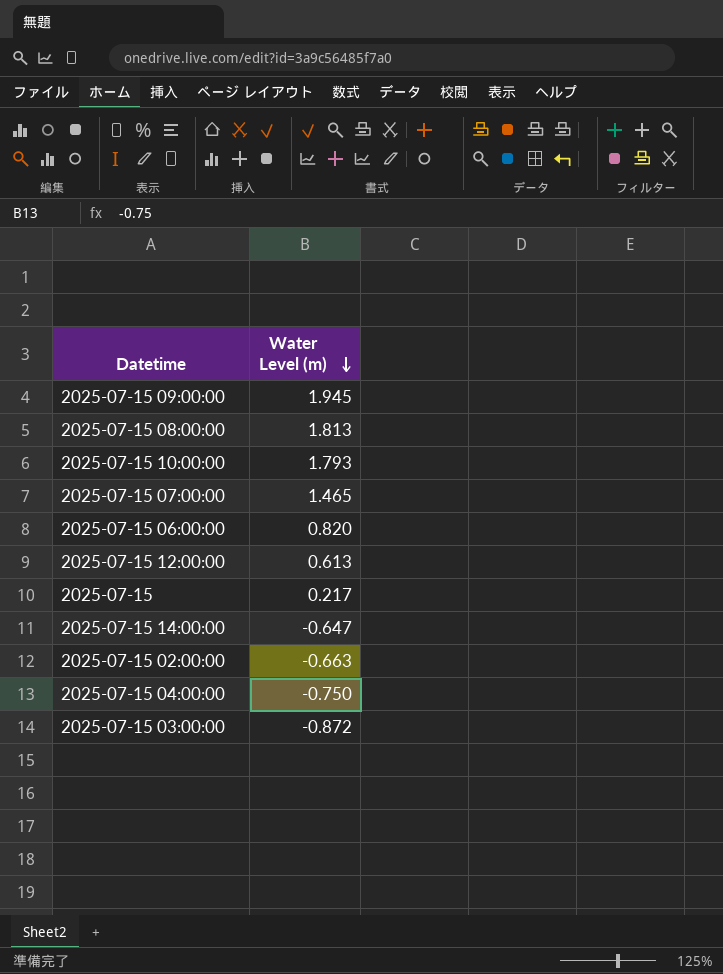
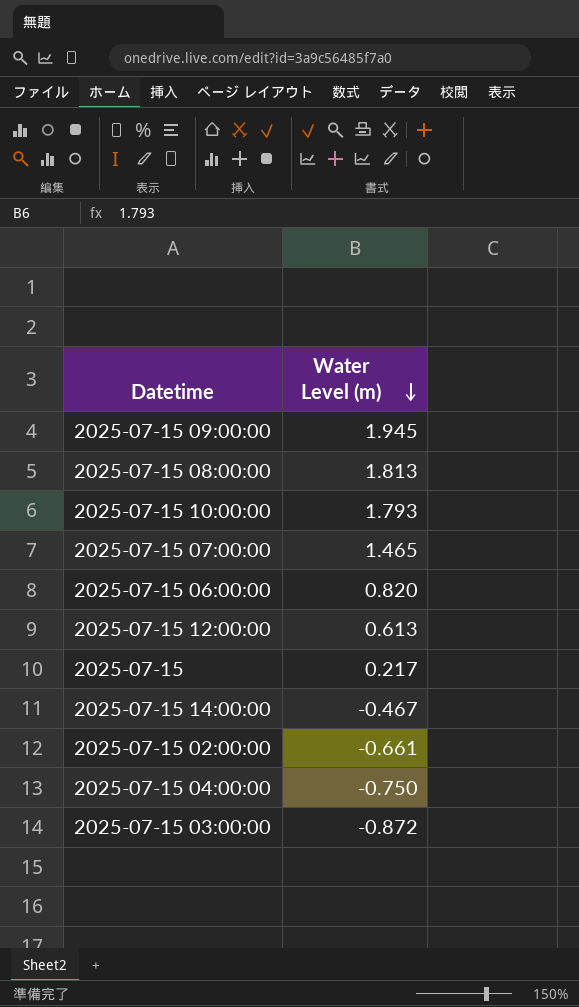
2025-07-15 14:00:00 | Water Level (m): -0.647 -> -0.467
2025-07-15 02:00:00 | Water Level (m): -0.663 -> -0.661

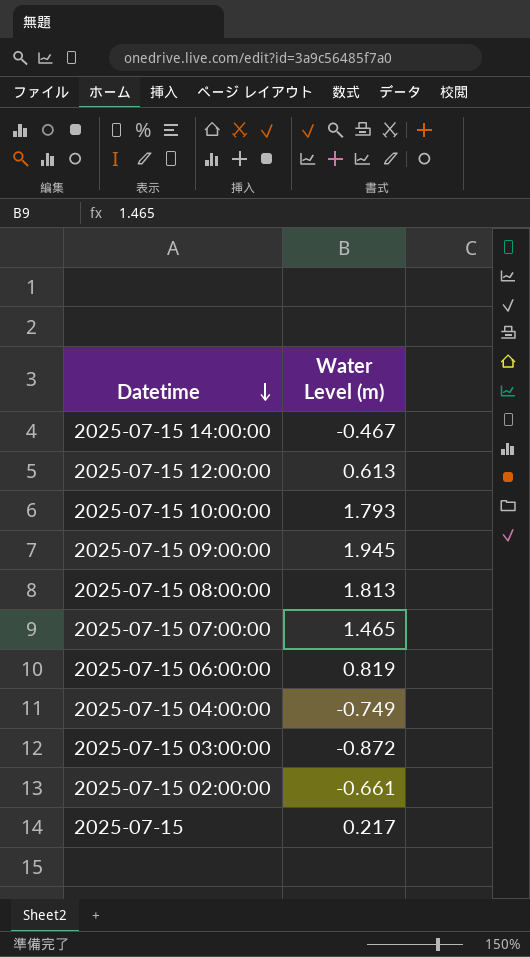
row order: Water Level (m) descending -> Datetime descending
2025-07-15 06:00:00 | Water Level (m): 0.820 -> 0.819
2025-07-15 04:00:00 | Water Level (m): -0.750 -> -0.749

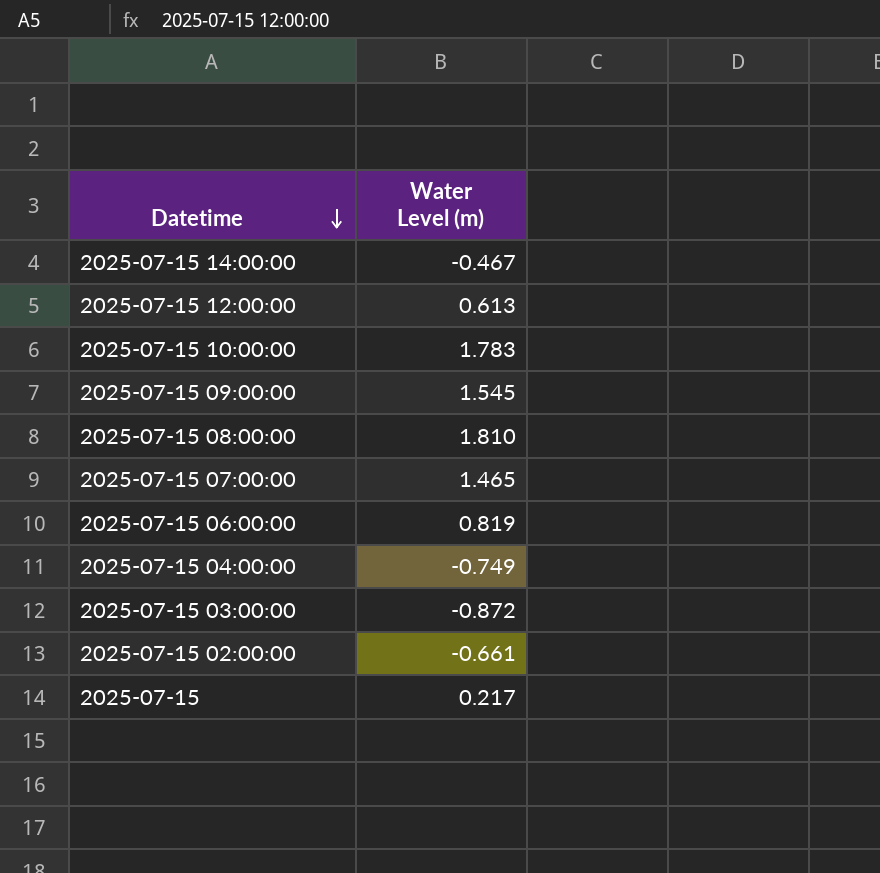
2025-07-15 10:00:00 | Water Level (m): 1.793 -> 1.783
2025-07-15 09:00:00 | Water Level (m): 1.945 -> 1.545
2025-07-15 08:00:00 | Water Level (m): 1.813 -> 1.810

